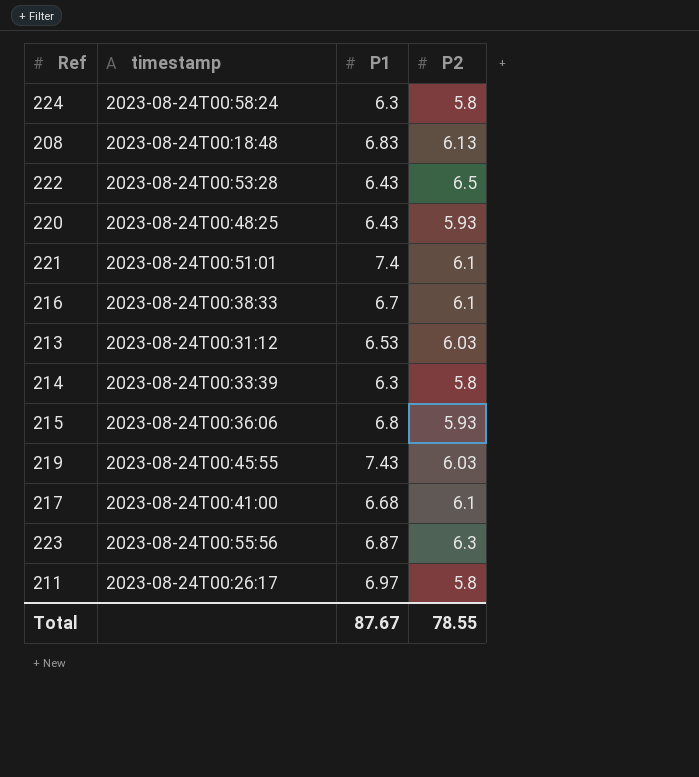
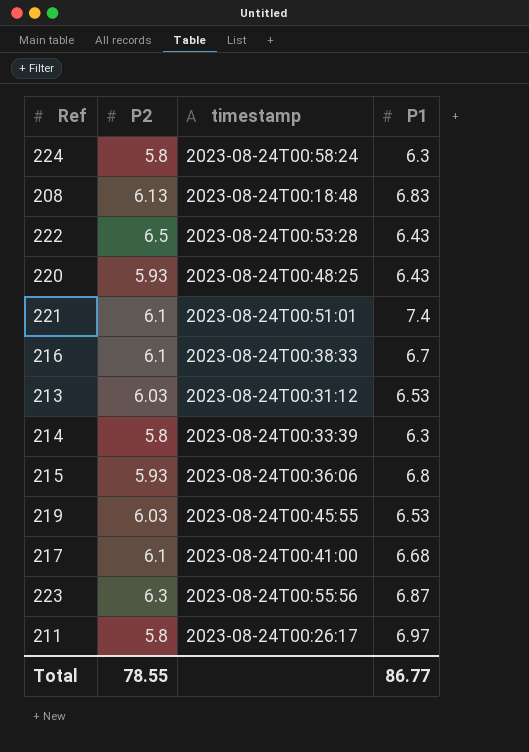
column P2 | position: 4 -> 2
219 | P1: 7.43 -> 6.53
Total | P1: 87.67 -> 86.77

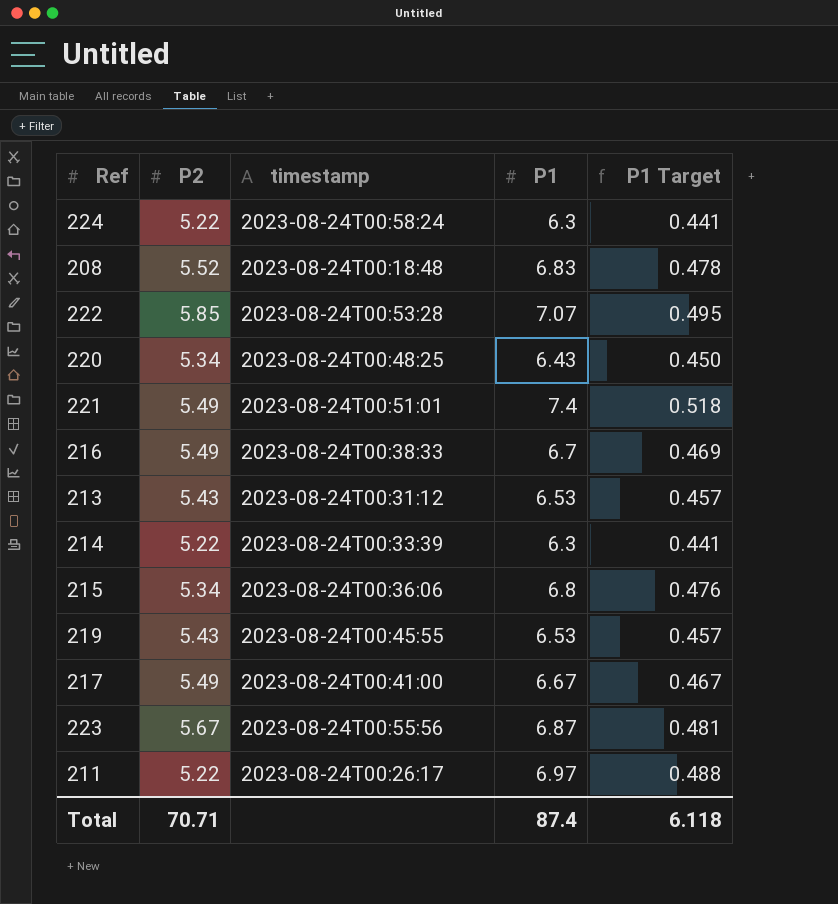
column P1 Target | formula: none -> [P1] * 0.07
224 | P2: 5.8 -> 5.22
208 | P2: 6.13 -> 5.52
222 | P2: 6.5 -> 5.85
222 | P1: 6.43 -> 7.07
220 | P2: 5.93 -> 5.34
221 | P2: 6.1 -> 5.49
216 | P2: 6.1 -> 5.49
213 | P2: 6.03 -> 5.43
214 | P2: 5.8 -> 5.22
215 | P2: 5.93 -> 5.34
219 | P2: 6.03 -> 5.43
217 | P2: 6.1 -> 5.49
217 | P1: 6.68 -> 6.67
223 | P2: 6.3 -> 5.67
211 | P2: 5.8 -> 5.22
Total | P2: 78.55 -> 70.71
Total | P1: 86.77 -> 87.4

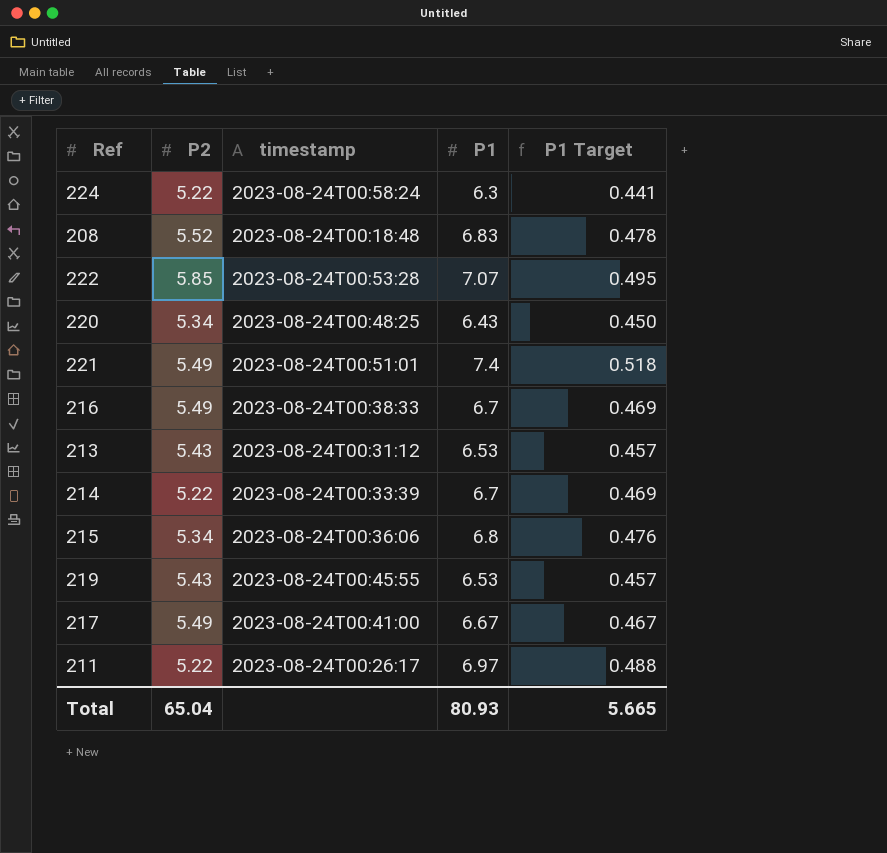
row 223: 5.67 | 2023-08-24T00:55:56 | 6.87 | 0.481 -> none
214 | P1: 6.3 -> 6.7
214 | P1 Target: 0.441 -> 0.469
Total | P2: 70.71 -> 65.04
Total | P1: 87.4 -> 80.93
Total | P1 Target: 6.118 -> 5.665

